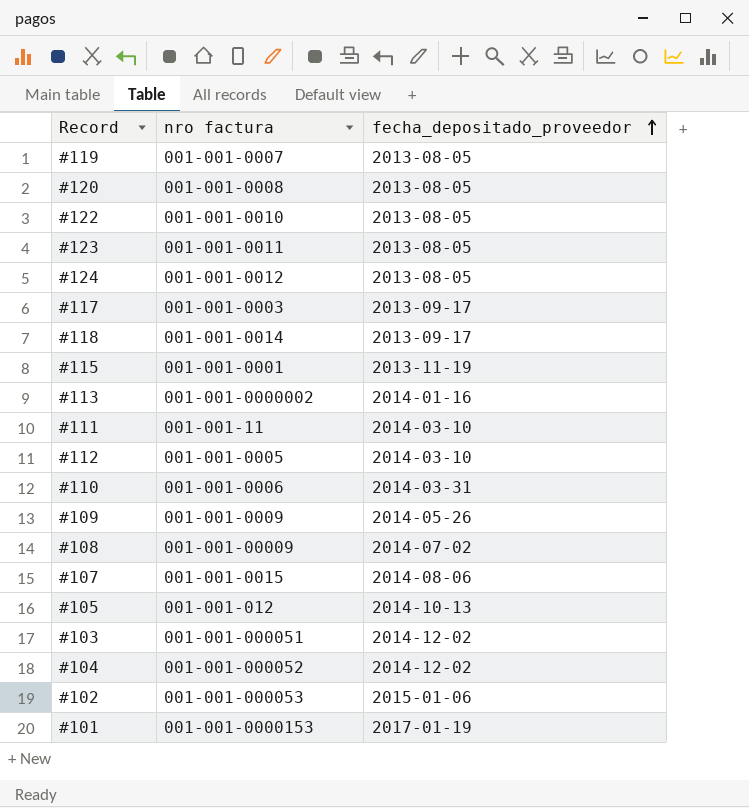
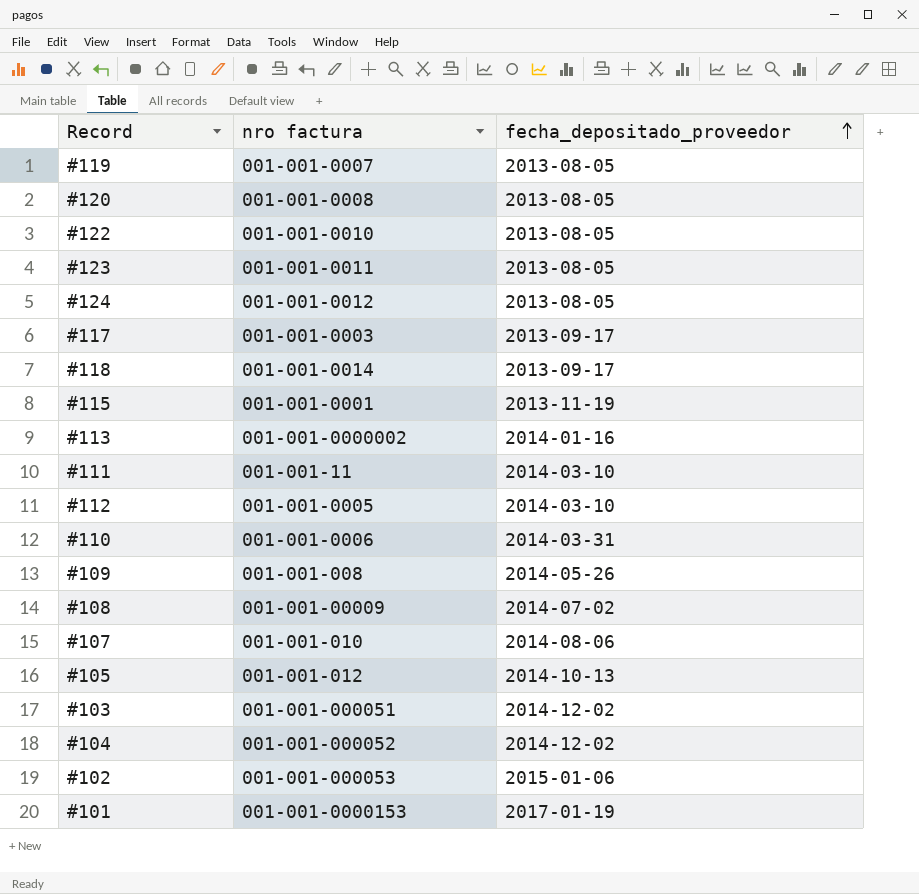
#109 | nro factura: 001-001-0009 -> 001-001-008
#107 | nro factura: 001-001-0015 -> 001-001-010

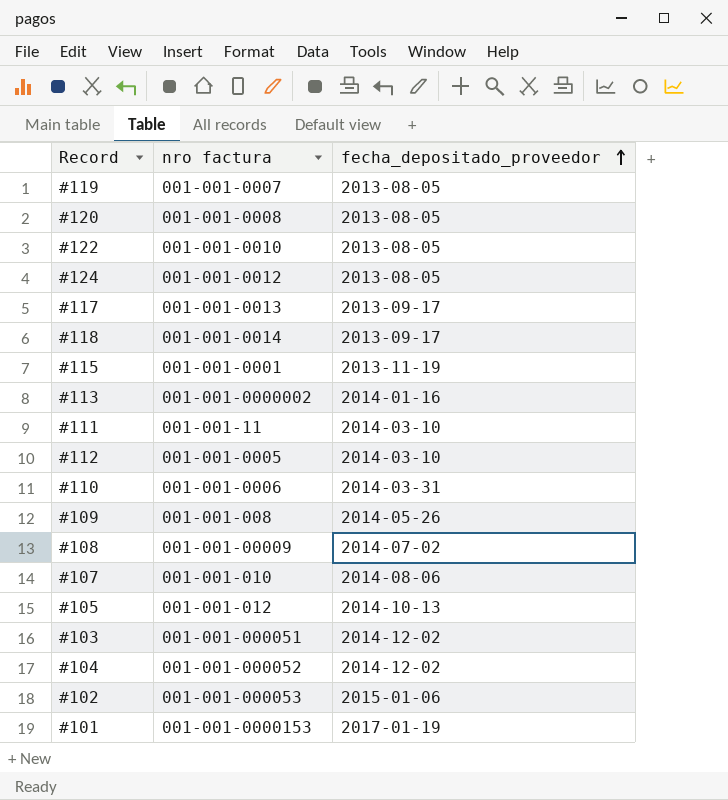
row #123: 001-001-0011 | 2013-08-05 -> none
#117 | nro factura: 001-001-0003 -> 001-001-0013

